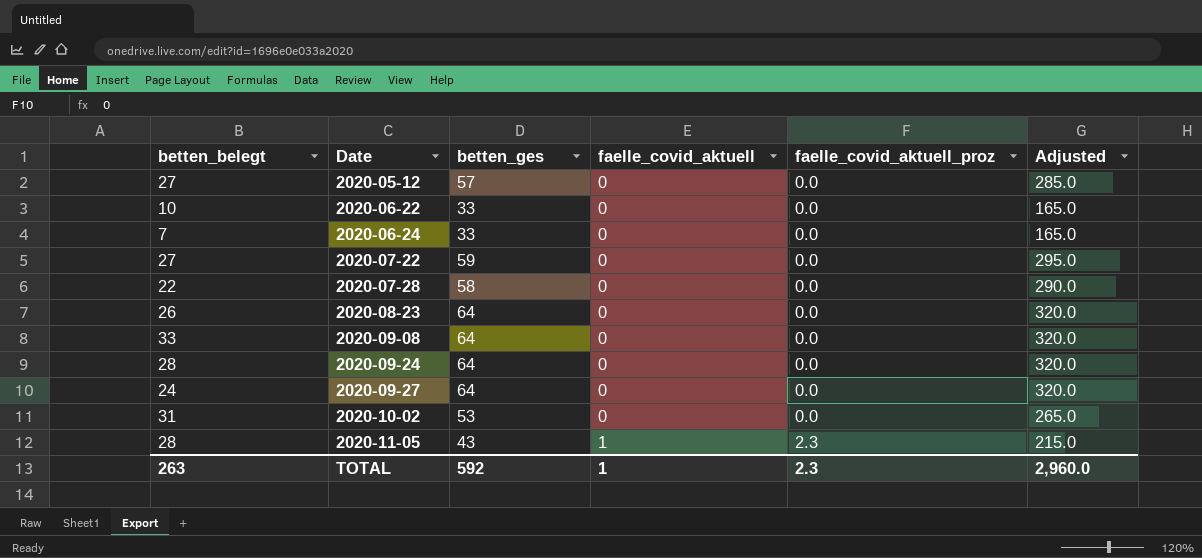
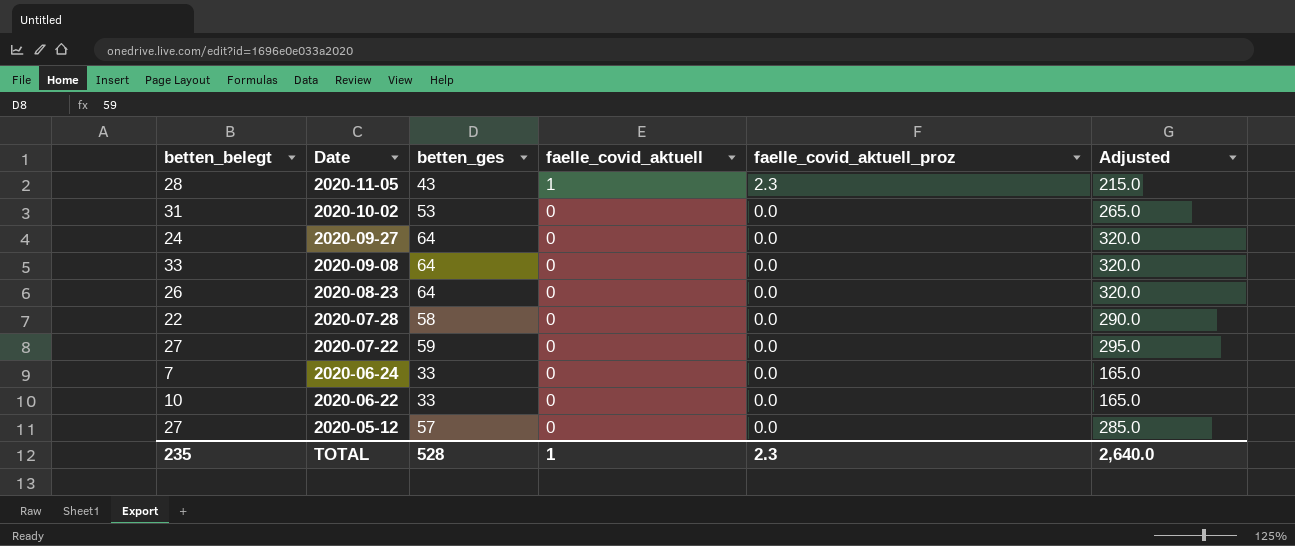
row order: Date ascending -> Date descending
row 2020-09-24: 28 | 64 | 0 | 0.0 | 320.0 -> none
TOTAL | betten_belegt: 263 -> 235
TOTAL | betten_ges: 592 -> 528
TOTAL | Adjusted: 2,960.0 -> 2,640.0

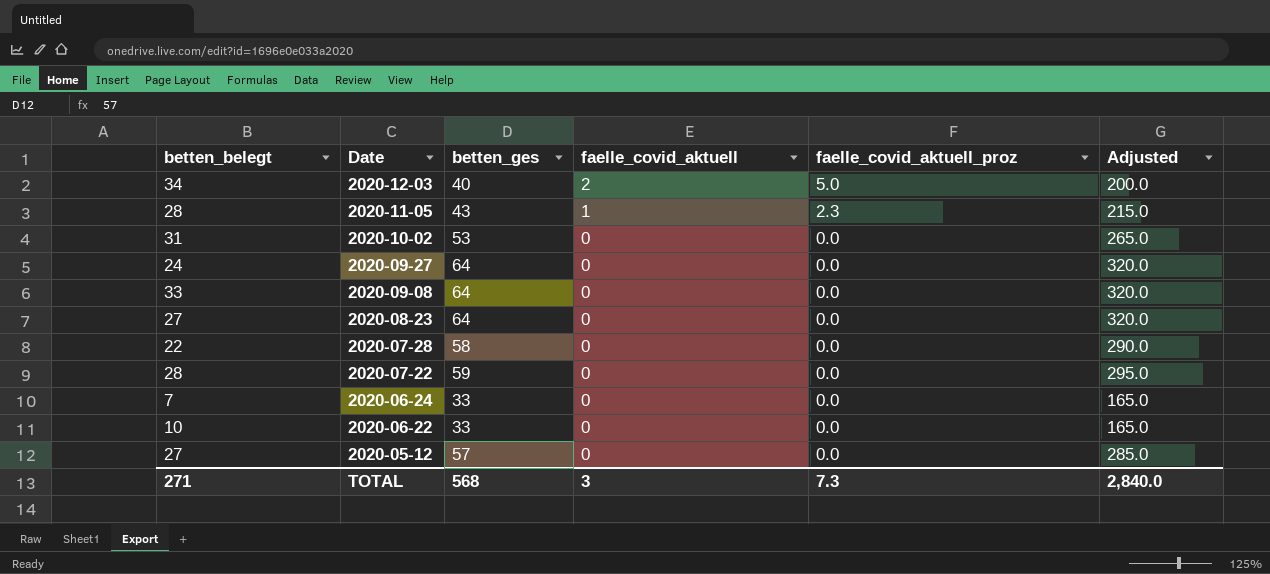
row 2020-12-03: none -> 34 | 40 | 2 | 5.0 | 200.0
2020-08-23 | betten_belegt: 26 -> 27
2020-07-22 | betten_belegt: 27 -> 28
TOTAL | betten_belegt: 235 -> 271
TOTAL | betten_ges: 528 -> 568
TOTAL | faelle_covid_aktuell: 1 -> 3
TOTAL | faelle_covid_aktuell_proz: 2.3 -> 7.3
TOTAL | Adjusted: 2,640.0 -> 2,840.0

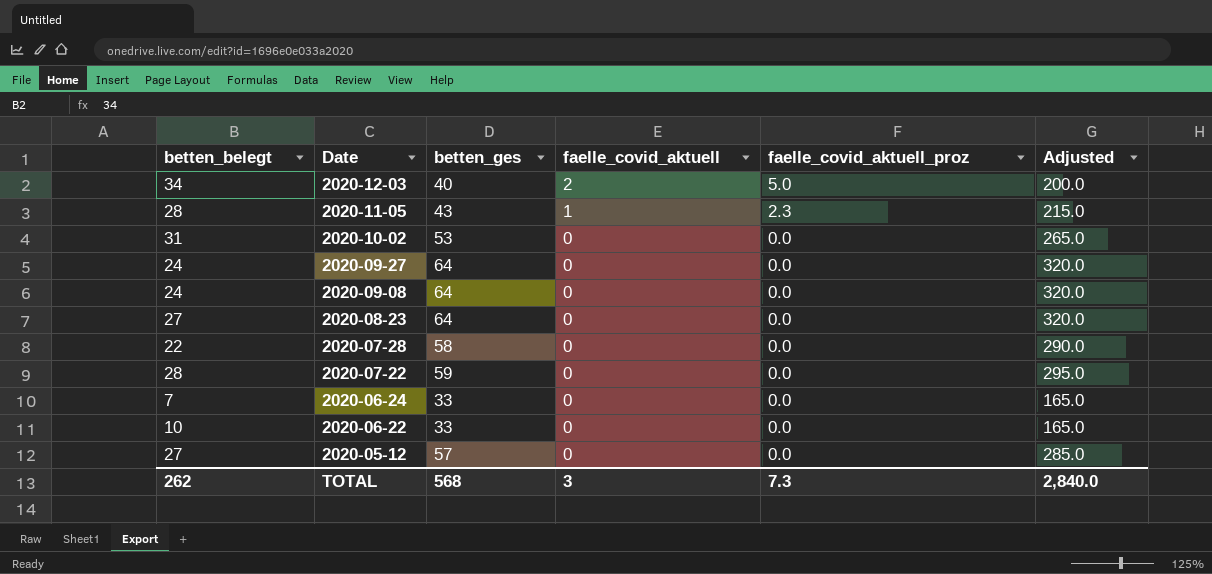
2020-09-08 | betten_belegt: 33 -> 24
TOTAL | betten_belegt: 271 -> 262

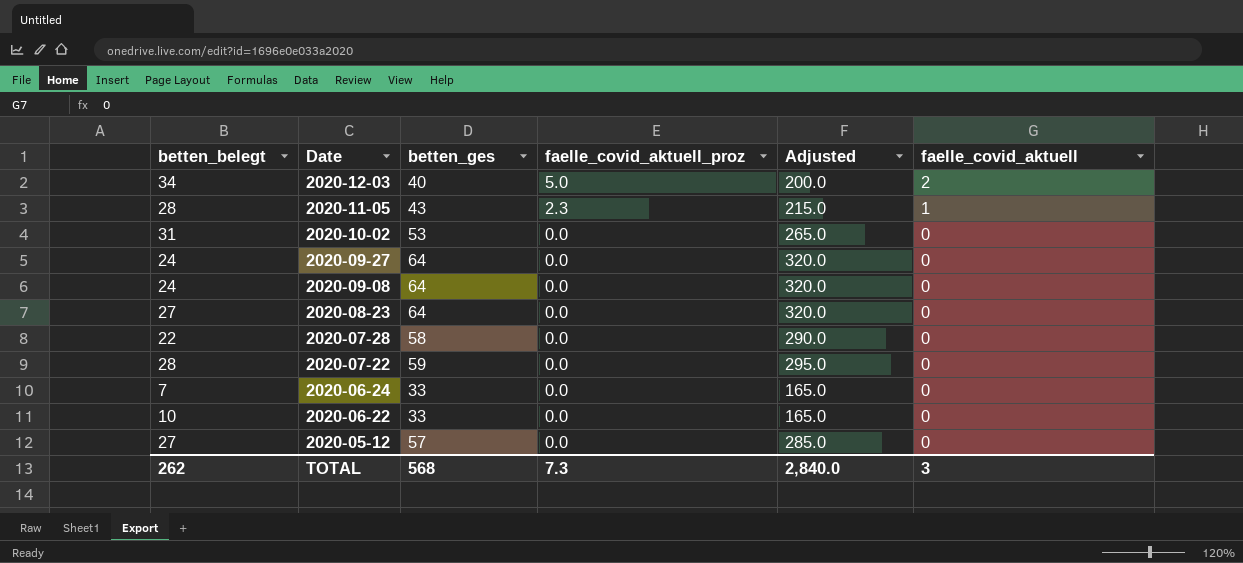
column faelle_covid_aktuell | position: 4 -> 6

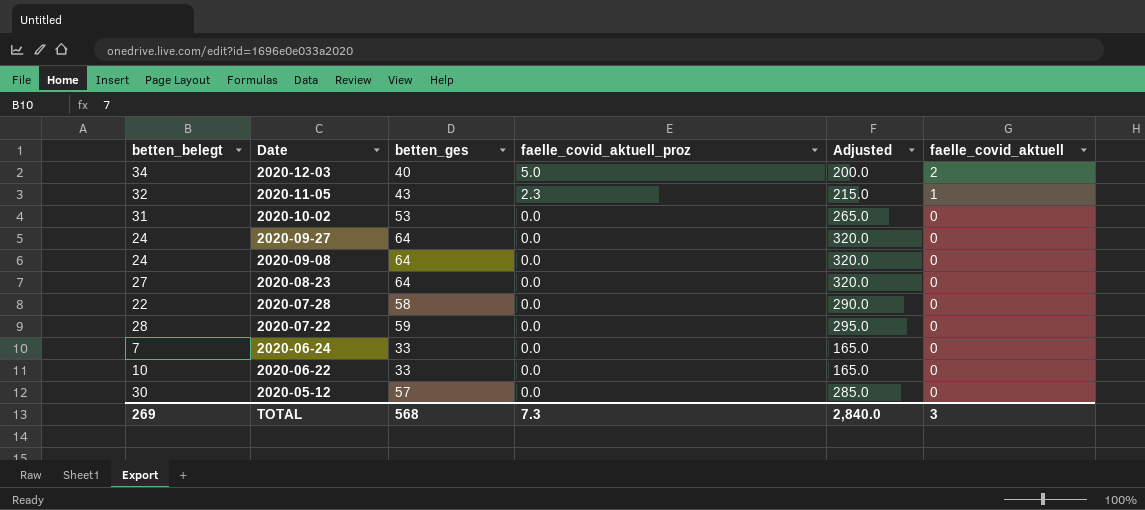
2020-11-05 | betten_belegt: 28 -> 32
2020-05-12 | betten_belegt: 27 -> 30
TOTAL | betten_belegt: 262 -> 269

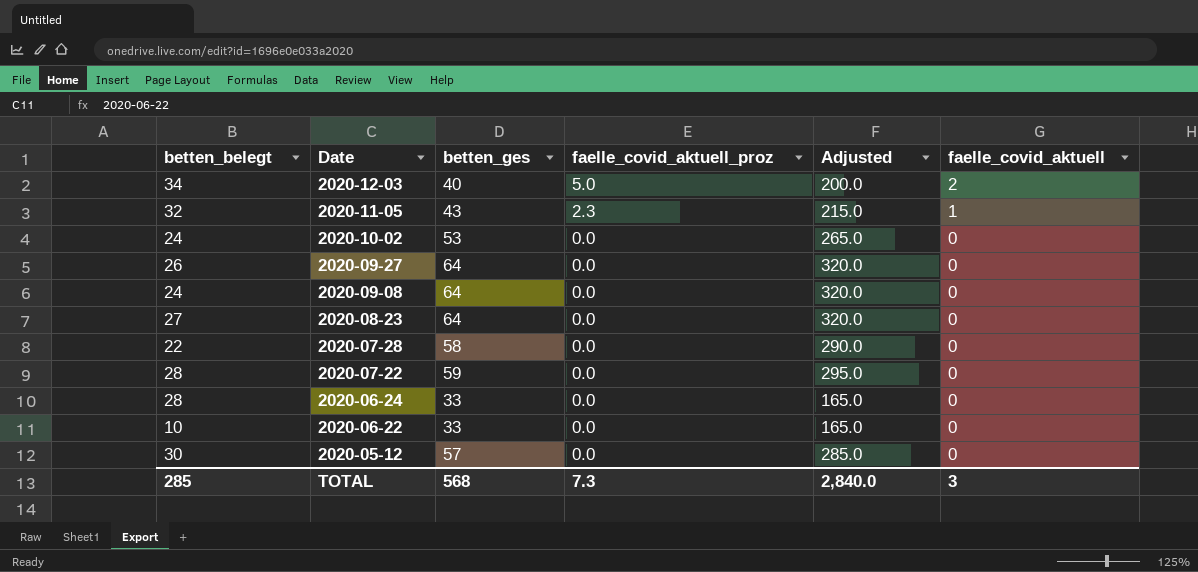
2020-10-02 | betten_belegt: 31 -> 24
2020-09-27 | betten_belegt: 24 -> 26
2020-06-24 | betten_belegt: 7 -> 28
TOTAL | betten_belegt: 269 -> 285

